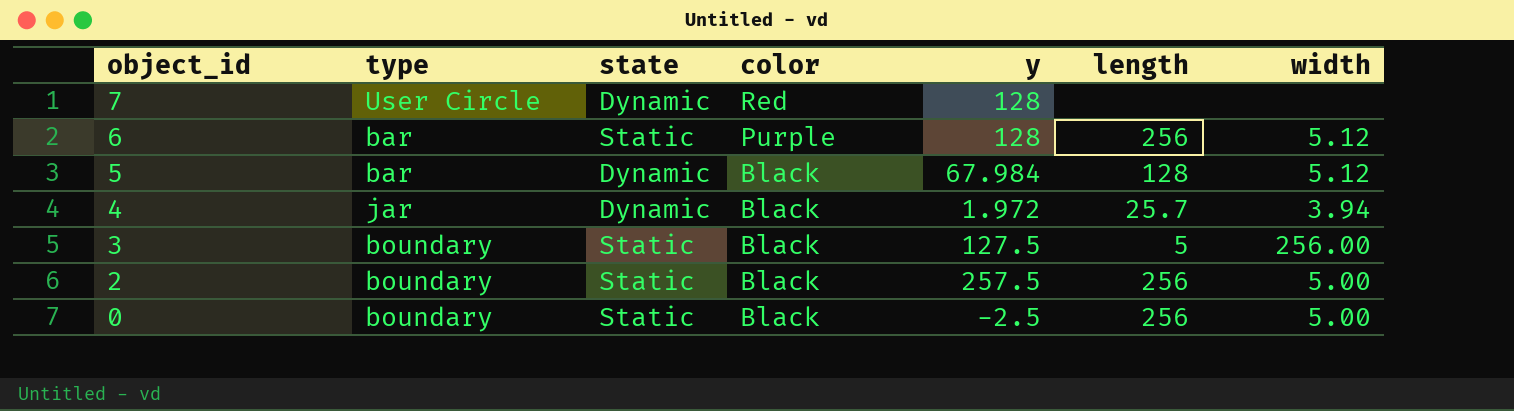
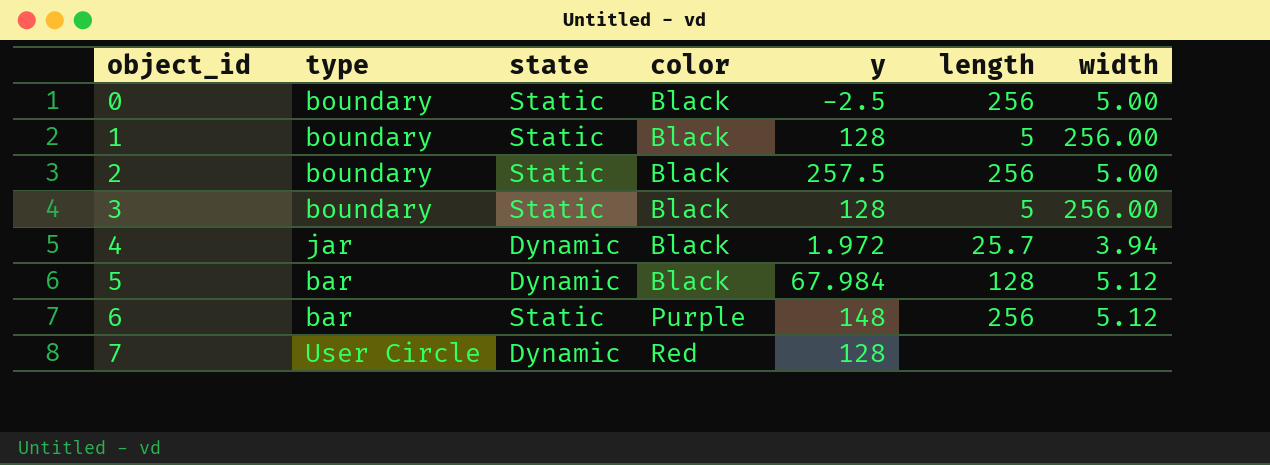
row order: object_id descending -> object_id ascending
row 1: none -> boundary | Static | Black | 128 | 5 | 256.00
3 | y: 127.5 -> 128
6 | y: 128 -> 148

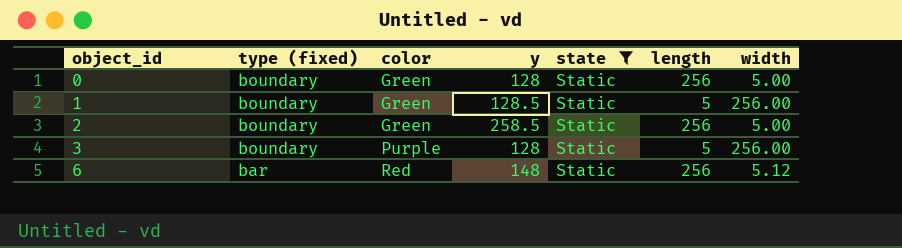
filter: none -> state = Static
column name: type -> type (fixed)
column state | position: 3 -> 5
0 | color: Black -> Green
0 | y: -2.5 -> 128
1 | color: Black -> Green
1 | y: 128 -> 128.5
2 | color: Black -> Green
2 | y: 257.5 -> 258.5
3 | color: Black -> Purple
6 | color: Purple -> Red

